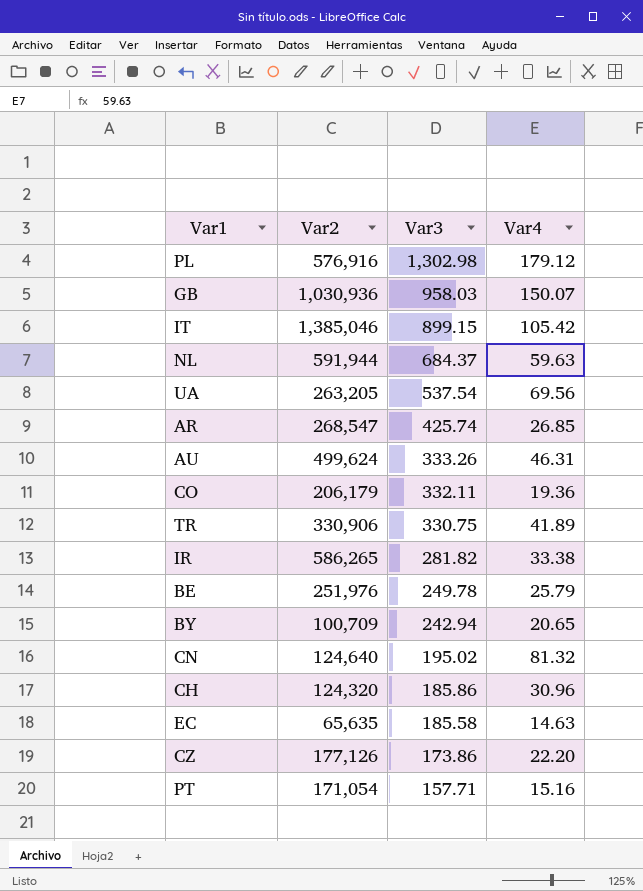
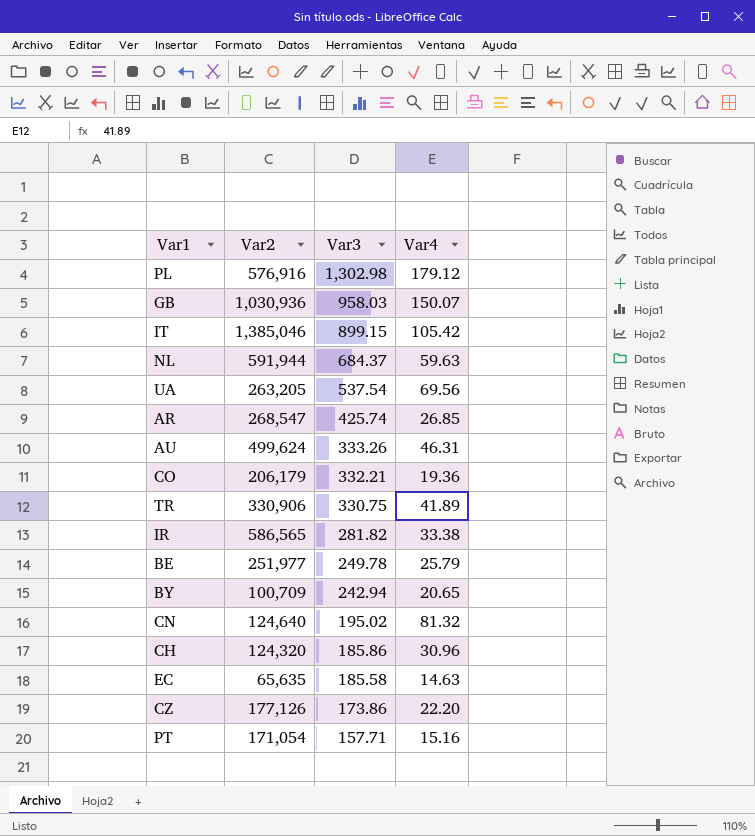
CO | Var3: 332.11 -> 332.21
IR | Var2: 586,265 -> 586,565
BE | Var2: 251,976 -> 251,977

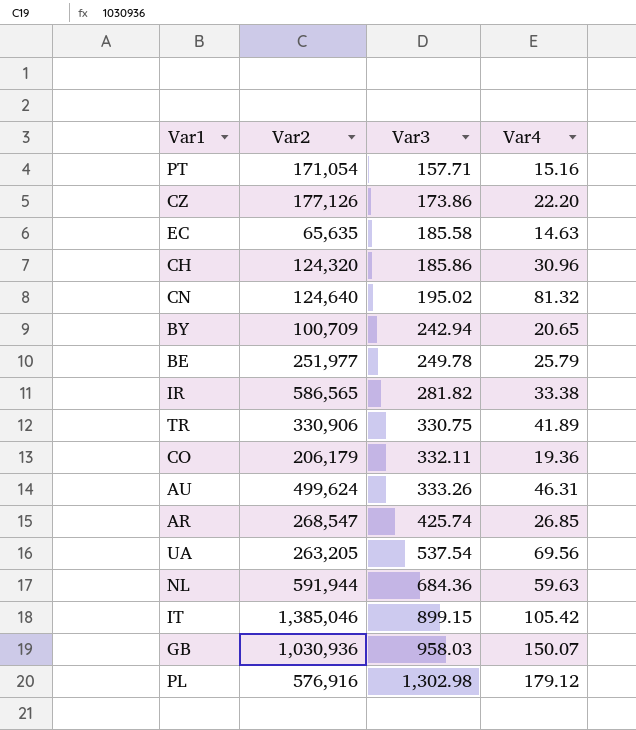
row order: Var3 descending -> Var3 ascending
CO | Var3: 332.21 -> 332.11
NL | Var3: 684.37 -> 684.36

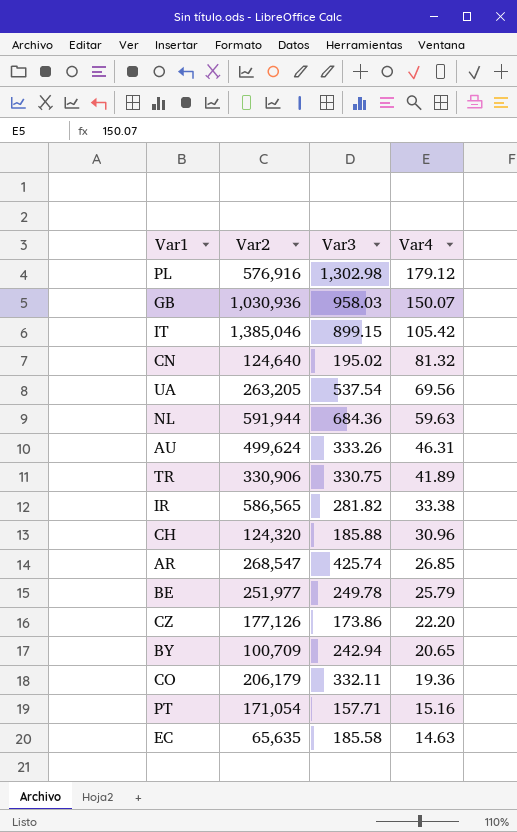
row order: Var3 ascending -> Var4 descending
CH | Var3: 185.86 -> 185.88

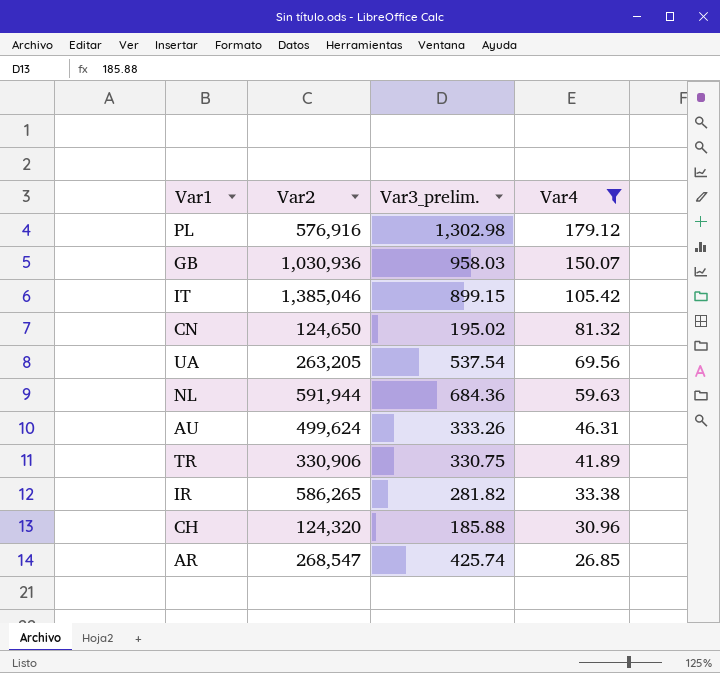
filter: none -> Var4 >= 26.85
column name: Var3 -> Var3_prelim.
CN | Var2: 124,640 -> 124,650
IR | Var2: 586,565 -> 586,265

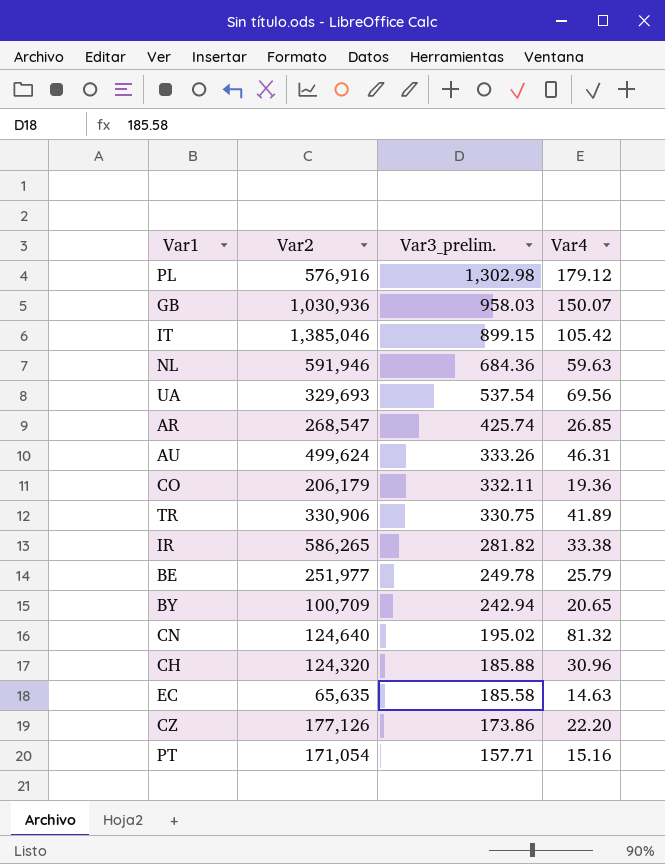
filter: Var4 >= 26.85 -> none
row order: Var4 descending -> Var3_prelim. descending
NL | Var2: 591,944 -> 591,946
UA | Var2: 263,205 -> 329,693
CN | Var2: 124,650 -> 124,640

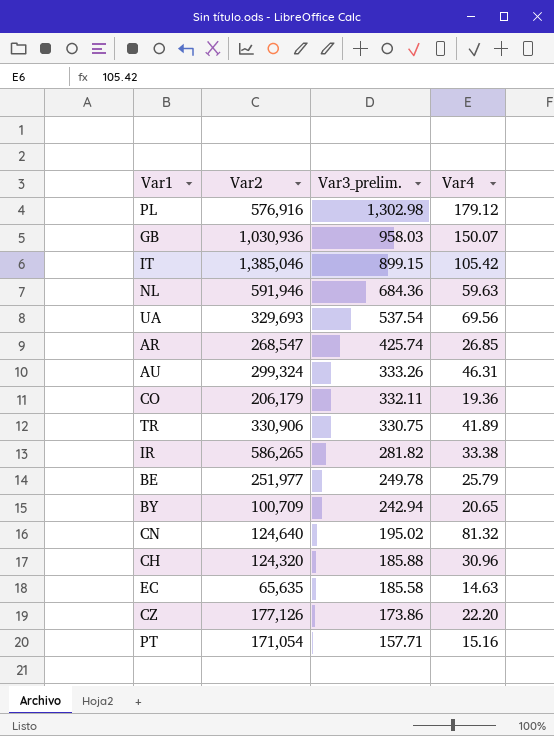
AU | Var2: 499,624 -> 299,324

